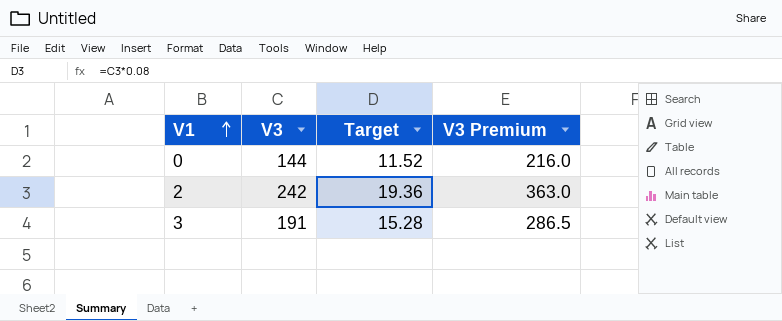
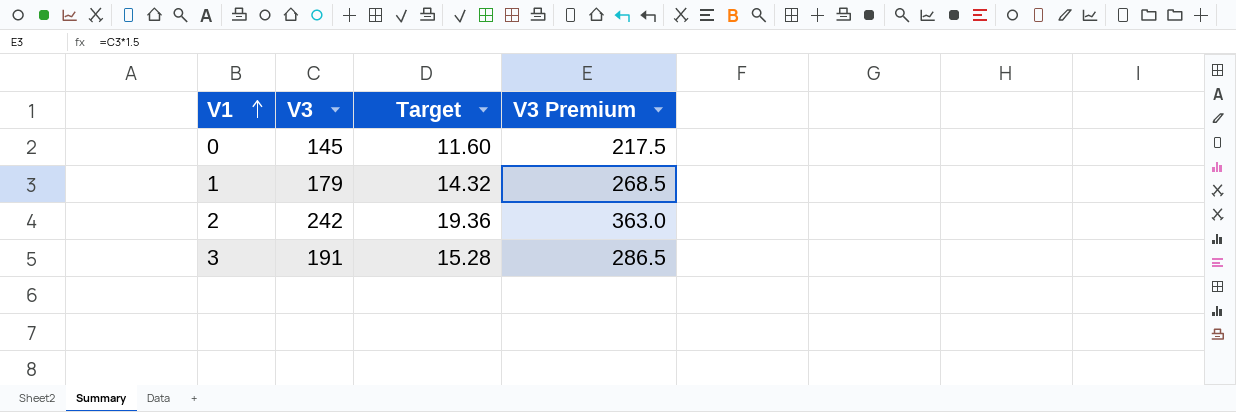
0 | V3: 144 -> 145
0 | Target: 11.52 -> 11.60
0 | V3 Premium: 216.0 -> 217.5
row 1: none -> 179 | 14.32 | 268.5

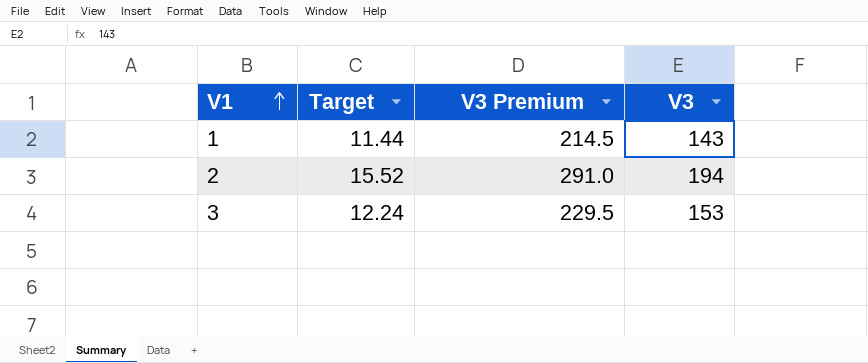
column V3 | position: 2 -> 4
row 0: 145 | 11.60 | 217.5 -> none
1 | Target: 14.32 -> 11.44
1 | V3 Premium: 268.5 -> 214.5
1 | V3: 179 -> 143
2 | Target: 19.36 -> 15.52
2 | V3 Premium: 363.0 -> 291.0
2 | V3: 242 -> 194
3 | Target: 15.28 -> 12.24
3 | V3 Premium: 286.5 -> 229.5
3 | V3: 191 -> 153

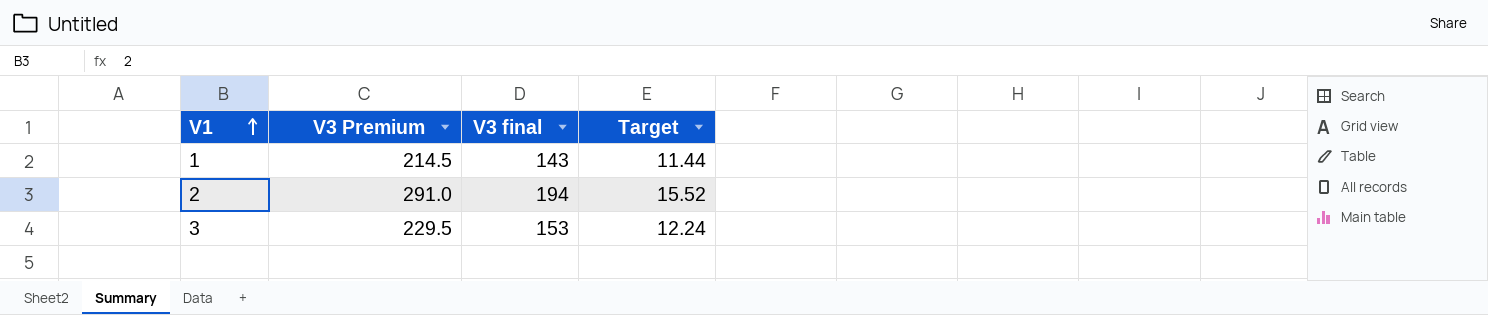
column name: V3 -> V3 final
column Target | position: 2 -> 4

